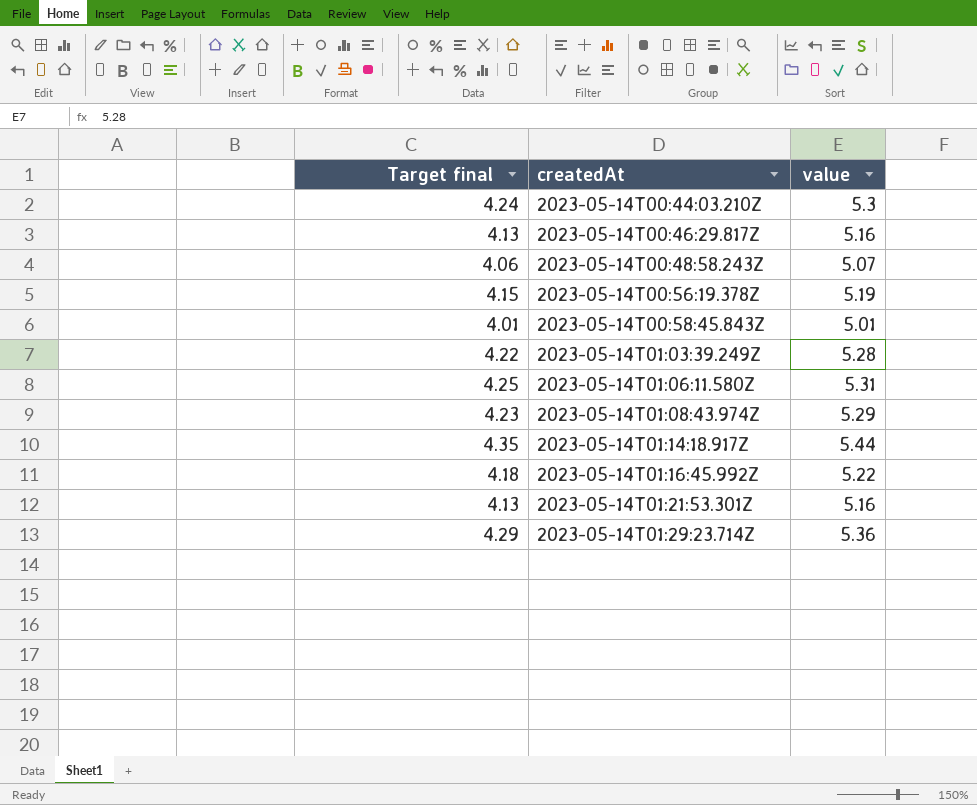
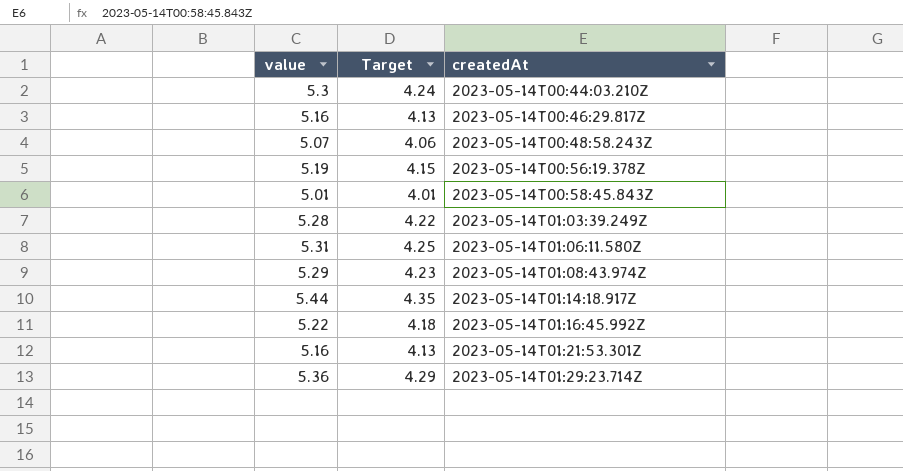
column value | position: 3 -> 1
column name: Target final -> Target

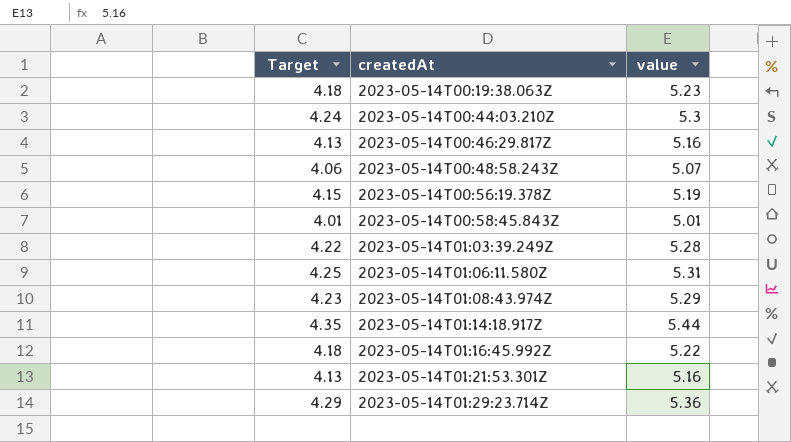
column value | position: 1 -> 3
row 2023-05-14T00:19:38.063Z: none -> 4.18 | 5.23

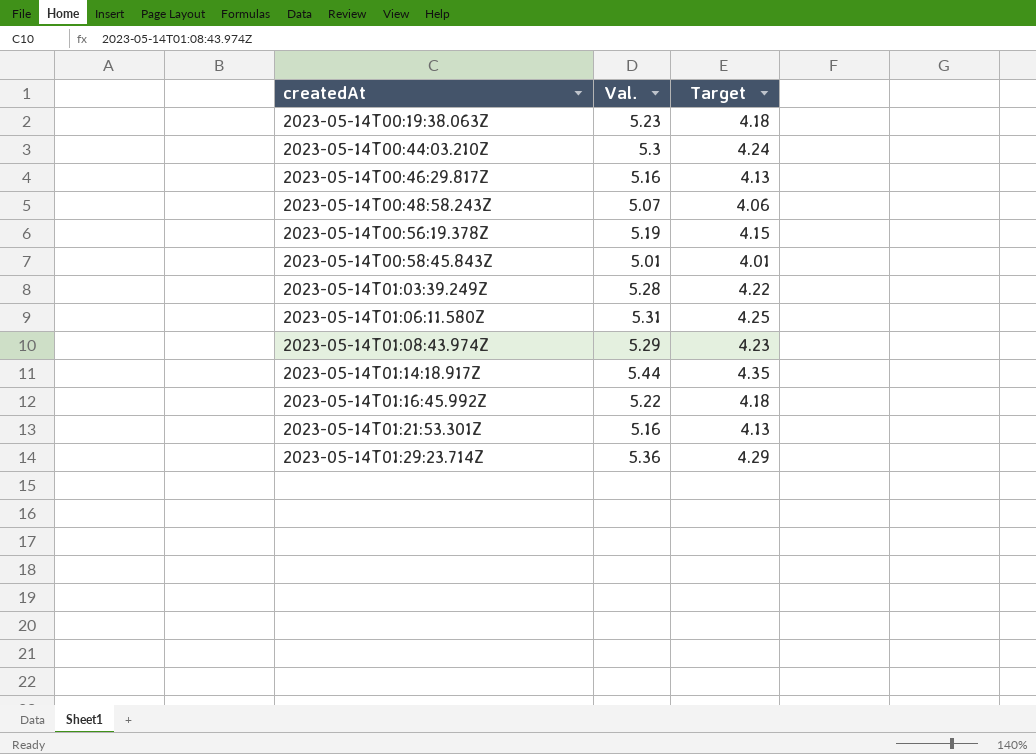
column name: value -> Val.
column Target | position: 1 -> 3

